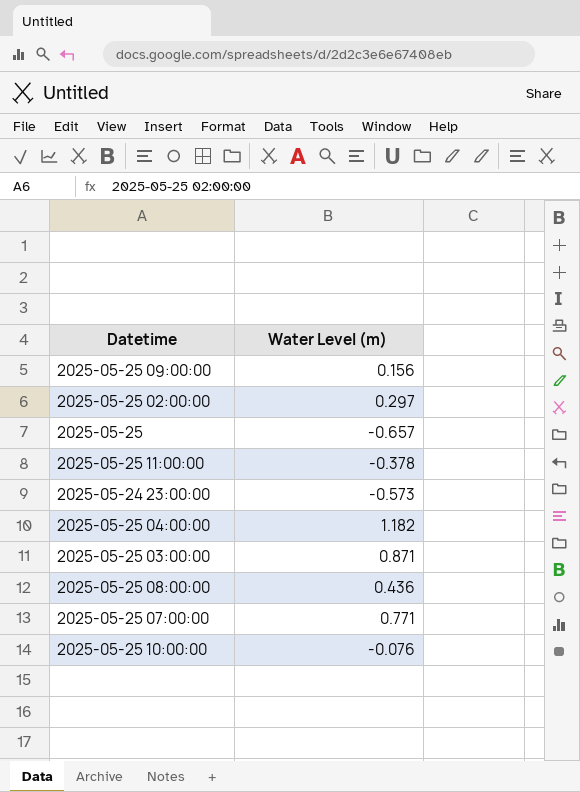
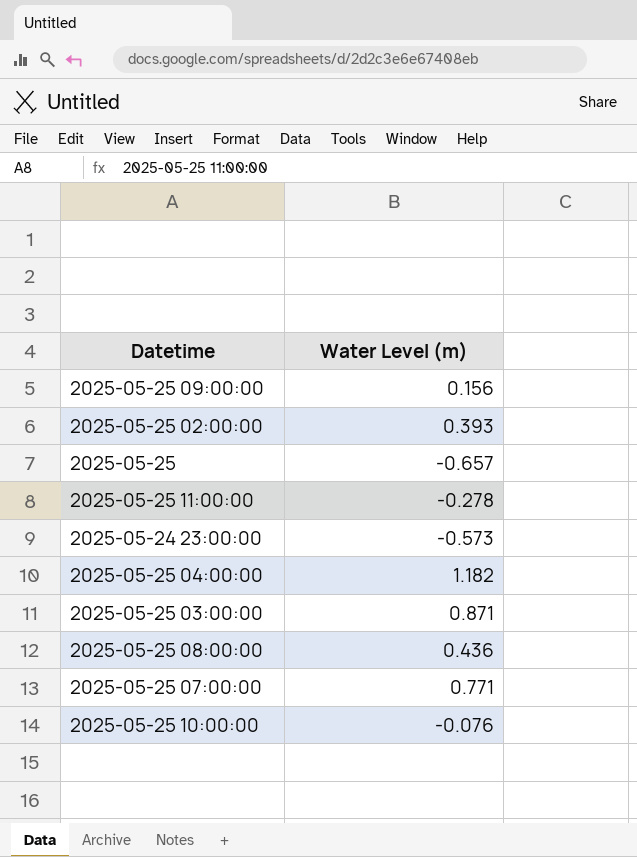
2025-05-25 02:00:00 | Water Level (m): 0.297 -> 0.393
2025-05-25 11:00:00 | Water Level (m): -0.378 -> -0.278

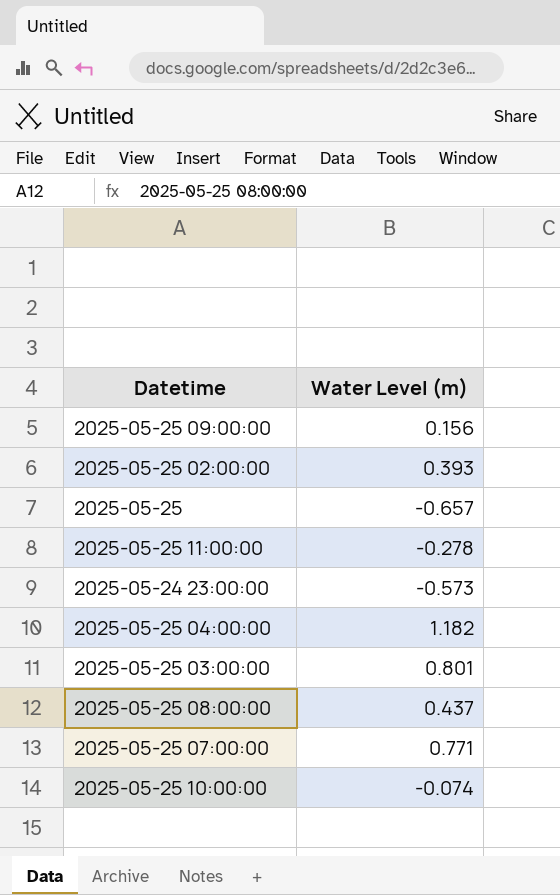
2025-05-25 03:00:00 | Water Level (m): 0.871 -> 0.801
2025-05-25 08:00:00 | Water Level (m): 0.436 -> 0.437
2025-05-25 10:00:00 | Water Level (m): -0.076 -> -0.074

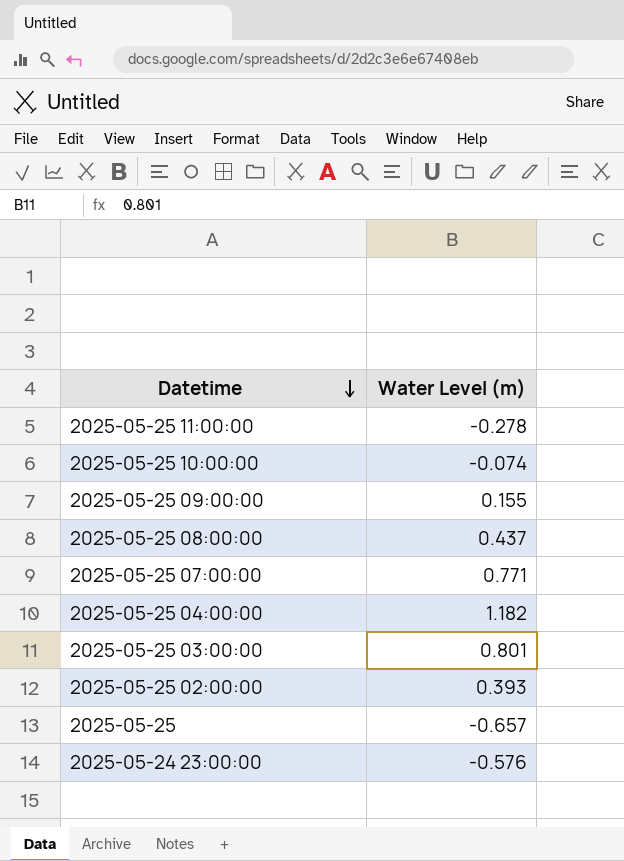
row order: none -> Datetime descending
2025-05-25 09:00:00 | Water Level (m): 0.156 -> 0.155
2025-05-24 23:00:00 | Water Level (m): -0.573 -> -0.576

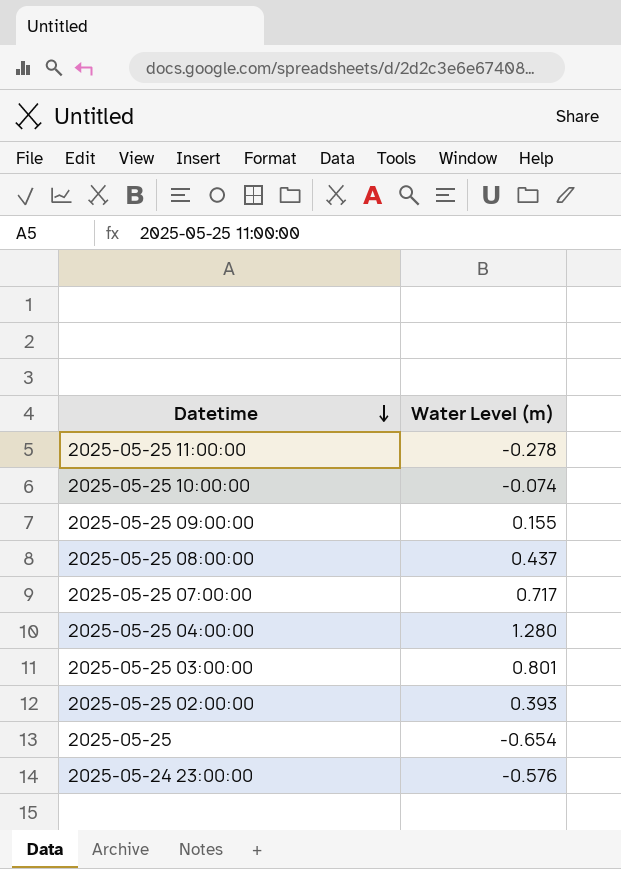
2025-05-25 07:00:00 | Water Level (m): 0.771 -> 0.717
2025-05-25 04:00:00 | Water Level (m): 1.182 -> 1.280
2025-05-25 | Water Level (m): -0.657 -> -0.654

